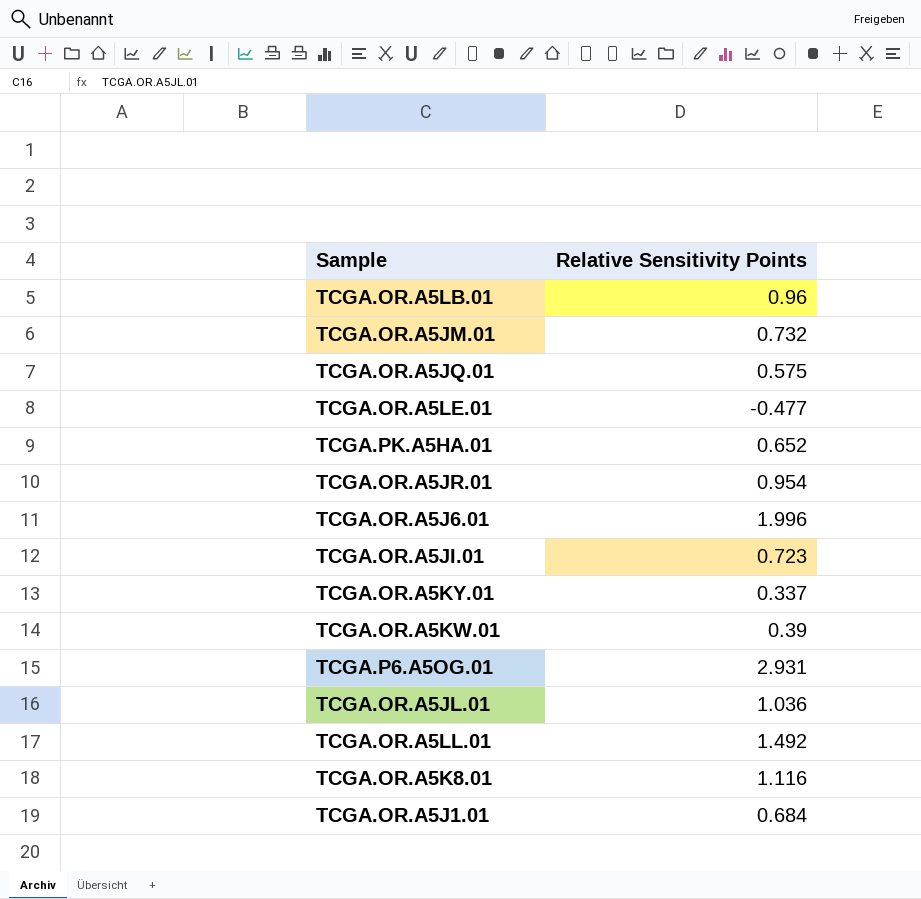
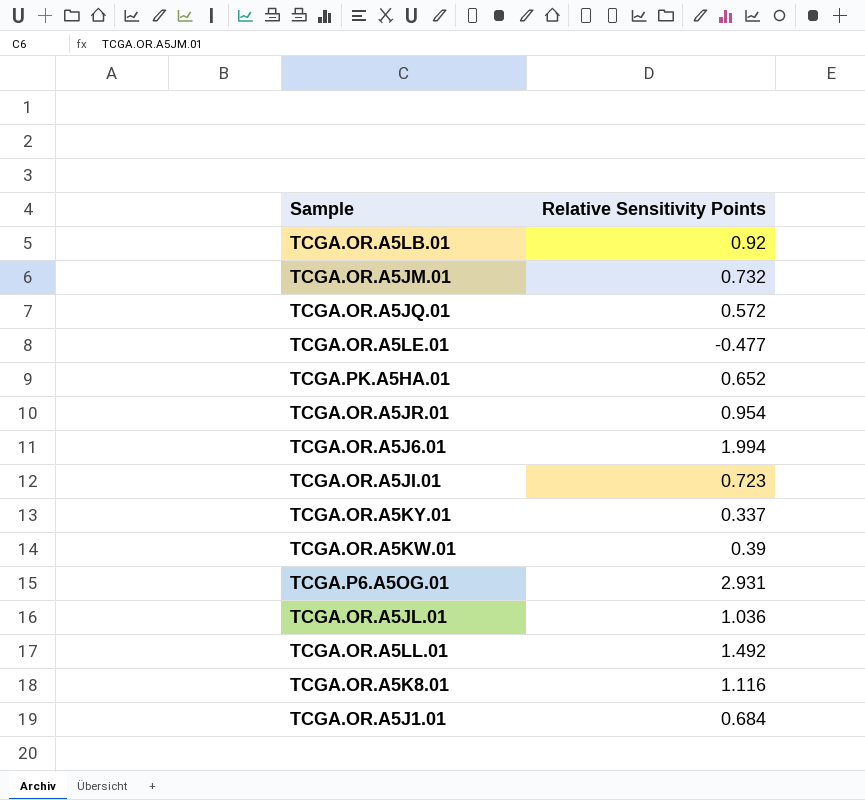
TCGA.OR.A5LB.01 | Relative Sensitivity Points: 0.96 -> 0.92
TCGA.OR.A5JQ.01 | Relative Sensitivity Points: 0.575 -> 0.572
TCGA.OR.A5J6.01 | Relative Sensitivity Points: 1.996 -> 1.994

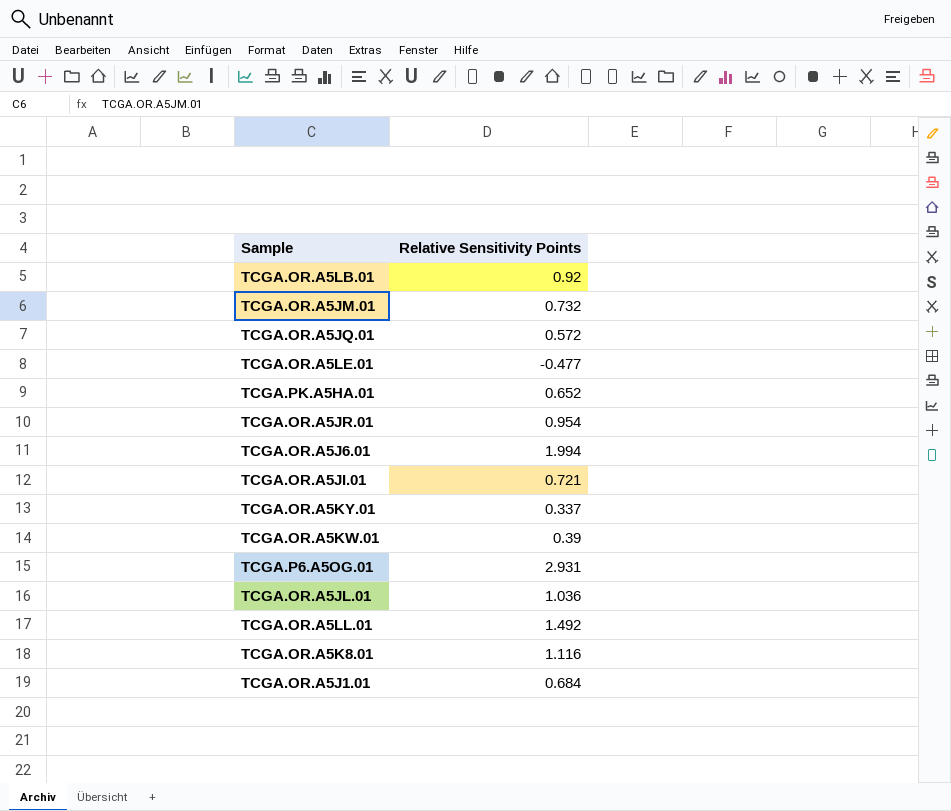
TCGA.OR.A5JI.01 | Relative Sensitivity Points: 0.723 -> 0.721

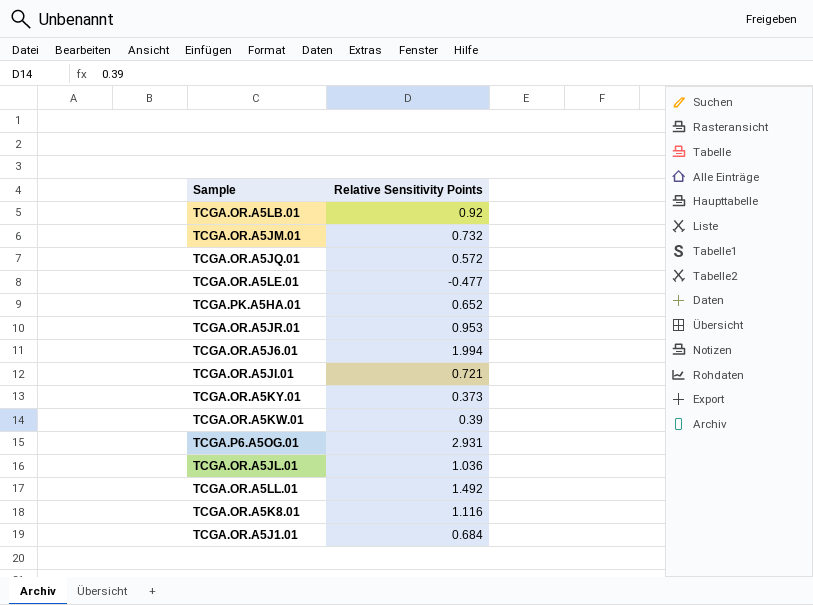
TCGA.OR.A5JR.01 | Relative Sensitivity Points: 0.954 -> 0.953
TCGA.OR.A5KY.01 | Relative Sensitivity Points: 0.337 -> 0.373

